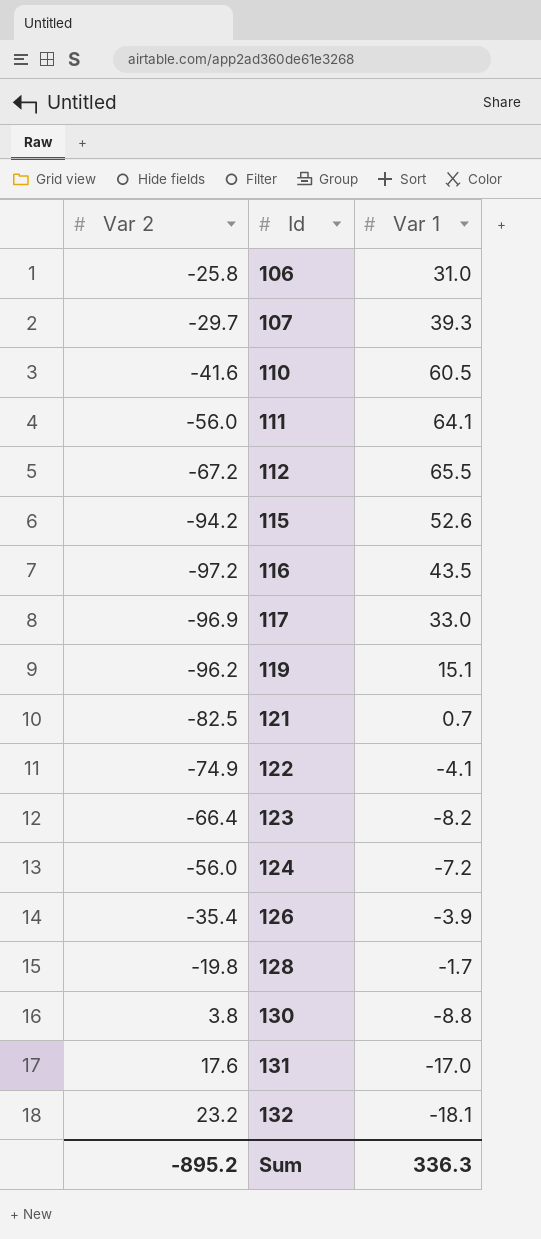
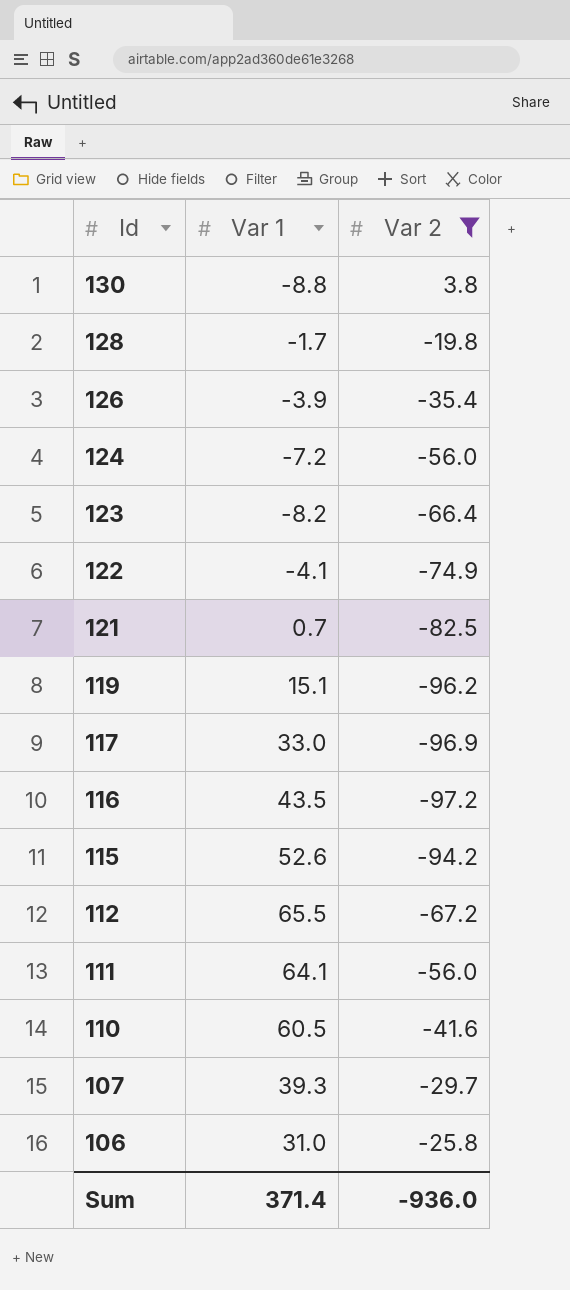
filter: none -> Var 2 <= 3.8
row order: Id ascending -> Id descending
column Var 2 | position: 1 -> 3
Sum | Var 1: 336.3 -> 371.4
Sum | Var 2: -895.2 -> -936.0

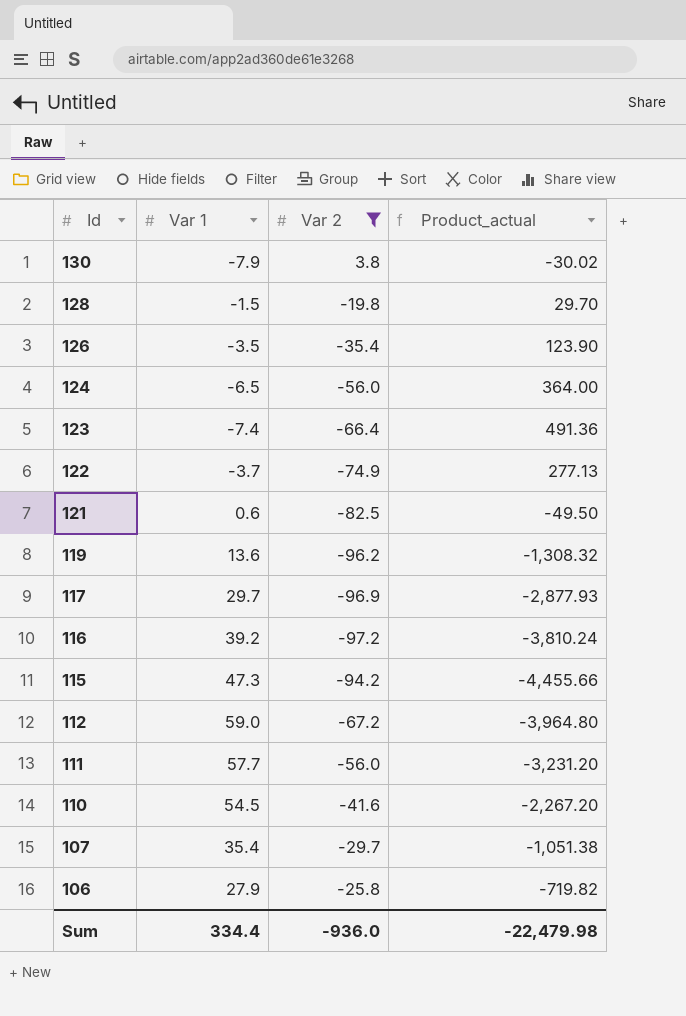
column Product_actual | formula: none -> [Var 1] * [Var 2]
130 | Var 1: -8.8 -> -7.9
128 | Var 1: -1.7 -> -1.5
126 | Var 1: -3.9 -> -3.5
124 | Var 1: -7.2 -> -6.5
123 | Var 1: -8.2 -> -7.4
122 | Var 1: -4.1 -> -3.7
121 | Var 1: 0.7 -> 0.6
119 | Var 1: 15.1 -> 13.6
117 | Var 1: 33.0 -> 29.7
116 | Var 1: 43.5 -> 39.2
115 | Var 1: 52.6 -> 47.3
112 | Var 1: 65.5 -> 59.0
111 | Var 1: 64.1 -> 57.7
110 | Var 1: 60.5 -> 54.5
107 | Var 1: 39.3 -> 35.4
106 | Var 1: 31.0 -> 27.9
Sum | Var 1: 371.4 -> 334.4

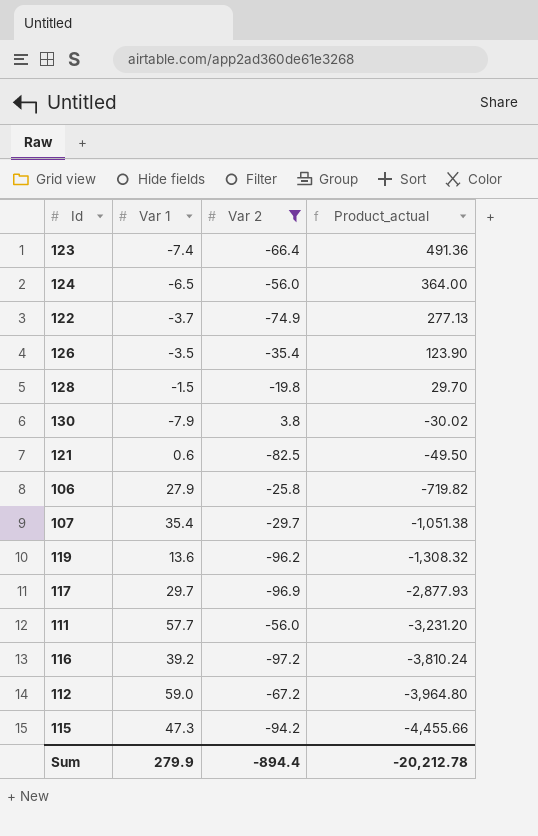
row order: Id descending -> Product_actual descending
row 110: 54.5 | -41.6 | -2,267.20 -> none
Sum | Var 1: 334.4 -> 279.9
Sum | Var 2: -936.0 -> -894.4
Sum | Product_actual: -22,479.98 -> -20,212.78

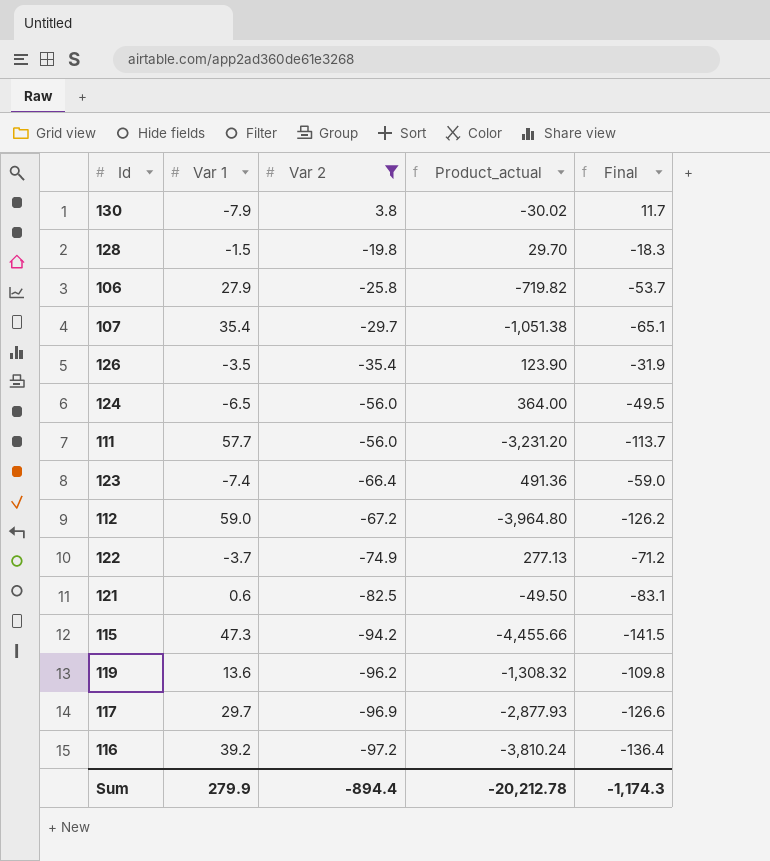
row order: Product_actual descending -> Var 2 descending
column Final | formula: none -> [Var 2] - [Var 1]

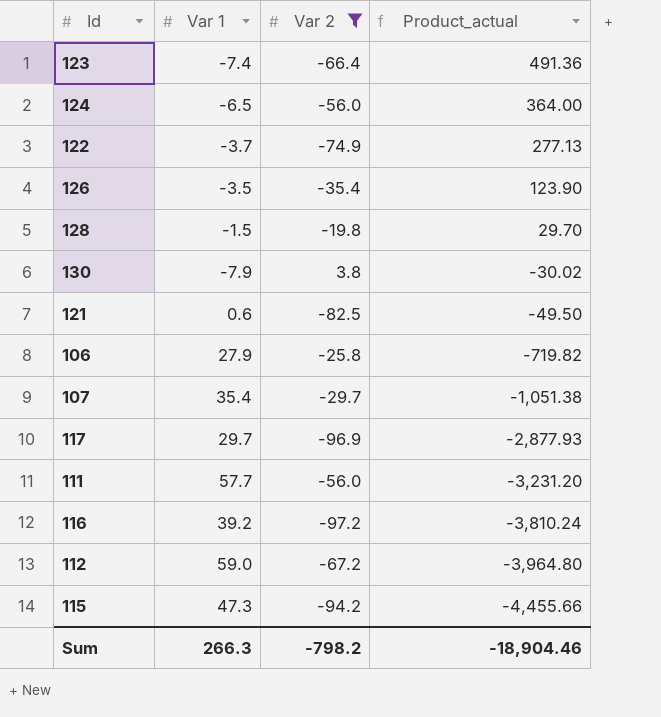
row order: Var 2 descending -> Product_actual descending
column Final | formula: [Var 2] - [Var 1] -> none
row 119: 13.6 | -96.2 | -1,308.32 | -109.8 -> none
Sum | Var 1: 279.9 -> 266.3
Sum | Var 2: -894.4 -> -798.2
Sum | Product_actual: -20,212.78 -> -18,904.46

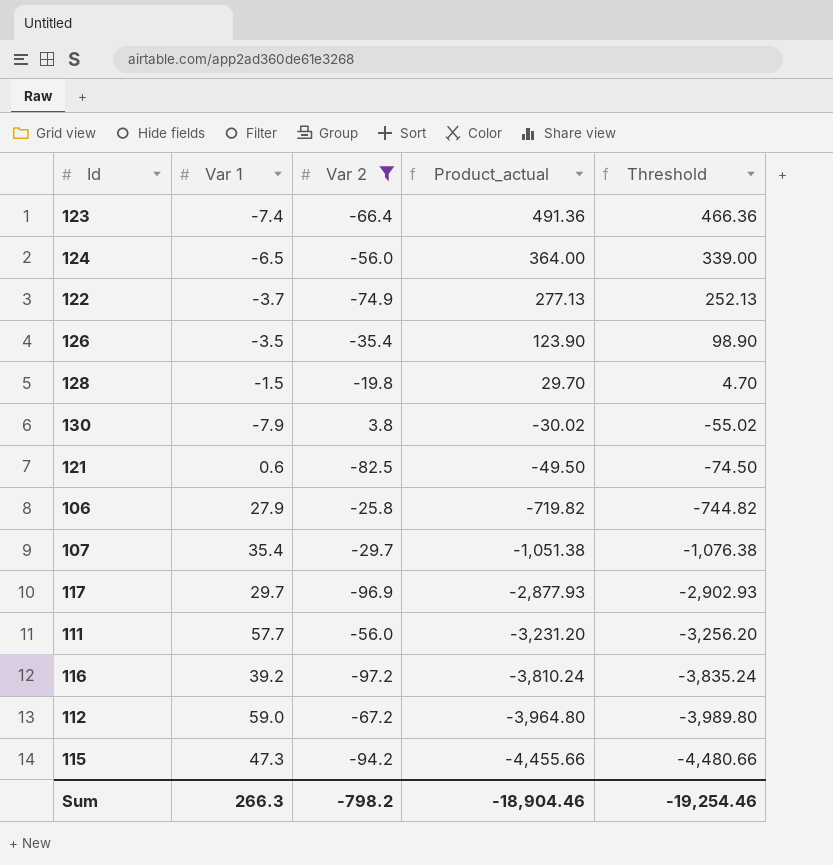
column Threshold | formula: none -> [Product_actual] - 25

